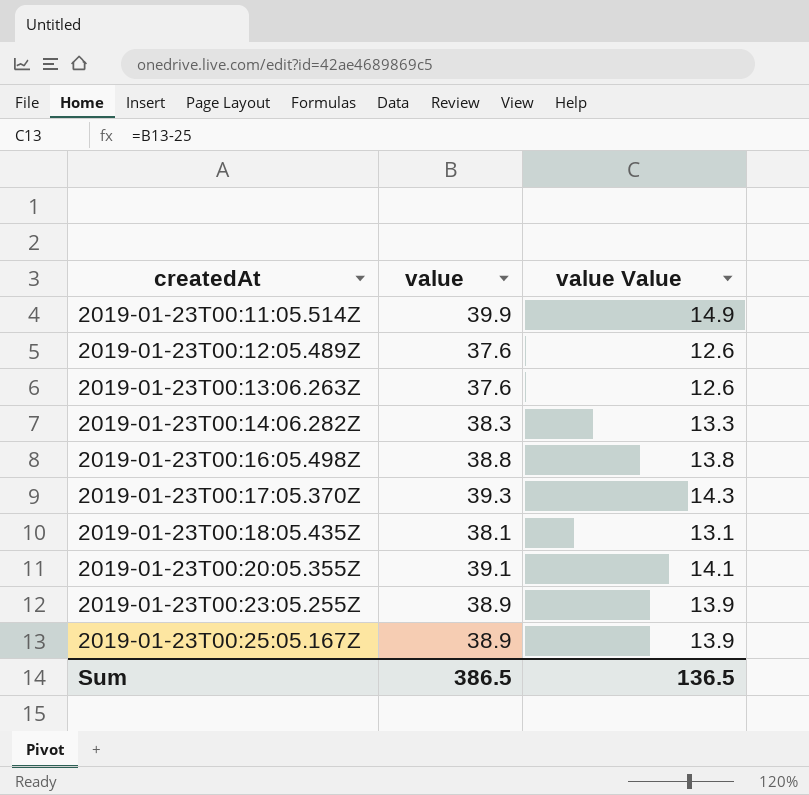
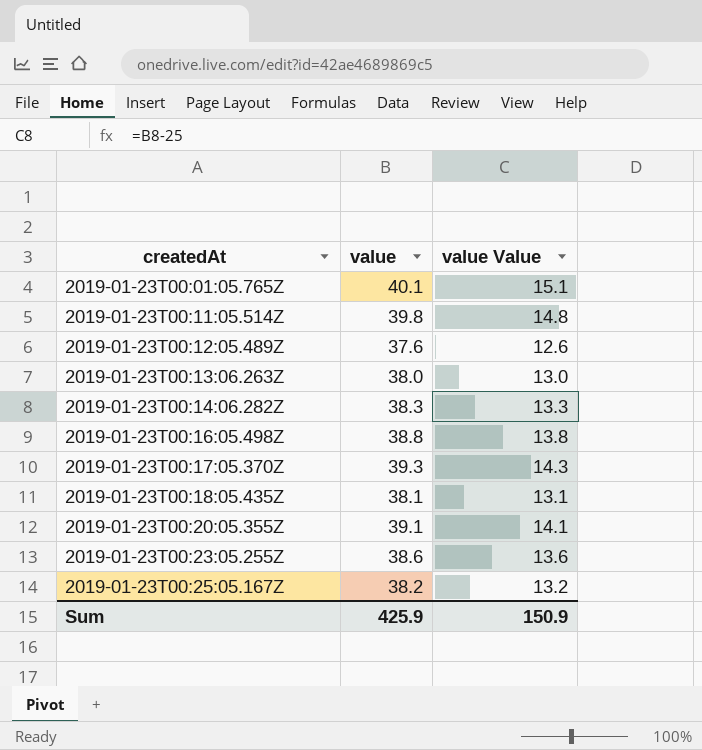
row 2019-01-23T00:01:05.765Z: none -> 40.1 | 15.1
2019-01-23T00:11:05.514Z | value: 39.9 -> 39.8
2019-01-23T00:11:05.514Z | value Value: 14.9 -> 14.8
2019-01-23T00:13:06.263Z | value: 37.6 -> 38.0
2019-01-23T00:13:06.263Z | value Value: 12.6 -> 13.0
2019-01-23T00:23:05.255Z | value: 38.9 -> 38.6
2019-01-23T00:23:05.255Z | value Value: 13.9 -> 13.6
2019-01-23T00:25:05.167Z | value: 38.9 -> 38.2
2019-01-23T00:25:05.167Z | value Value: 13.9 -> 13.2
Sum | value: 386.5 -> 425.9
Sum | value Value: 136.5 -> 150.9

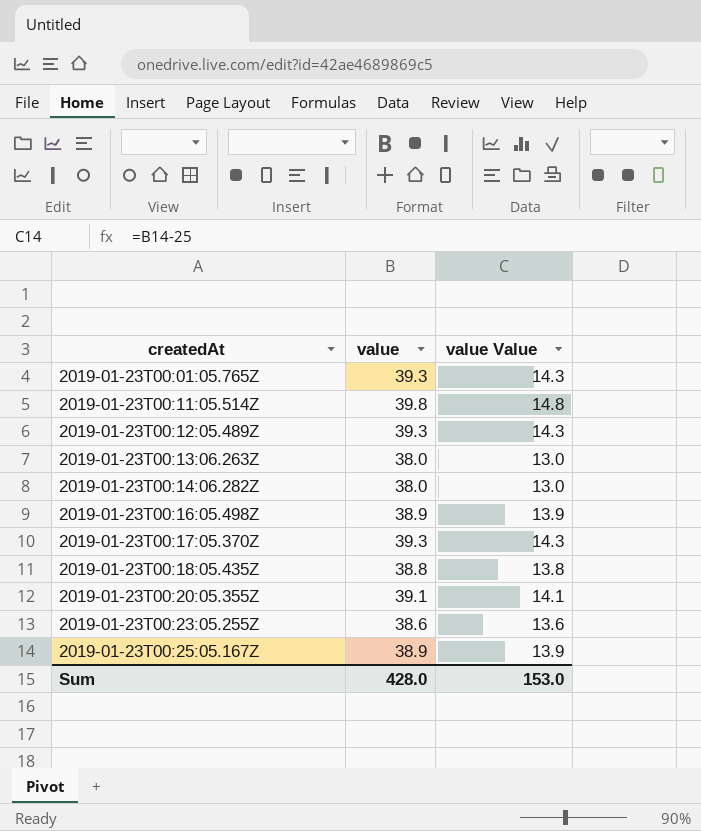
2019-01-23T00:01:05.765Z | value: 40.1 -> 39.3
2019-01-23T00:01:05.765Z | value Value: 15.1 -> 14.3
2019-01-23T00:12:05.489Z | value: 37.6 -> 39.3
2019-01-23T00:12:05.489Z | value Value: 12.6 -> 14.3
2019-01-23T00:14:06.282Z | value: 38.3 -> 38.0
2019-01-23T00:14:06.282Z | value Value: 13.3 -> 13.0
2019-01-23T00:16:05.498Z | value: 38.8 -> 38.9
2019-01-23T00:16:05.498Z | value Value: 13.8 -> 13.9
2019-01-23T00:18:05.435Z | value: 38.1 -> 38.8
2019-01-23T00:18:05.435Z | value Value: 13.1 -> 13.8
2019-01-23T00:25:05.167Z | value: 38.2 -> 38.9
2019-01-23T00:25:05.167Z | value Value: 13.2 -> 13.9
Sum | value: 425.9 -> 428.0
Sum | value Value: 150.9 -> 153.0

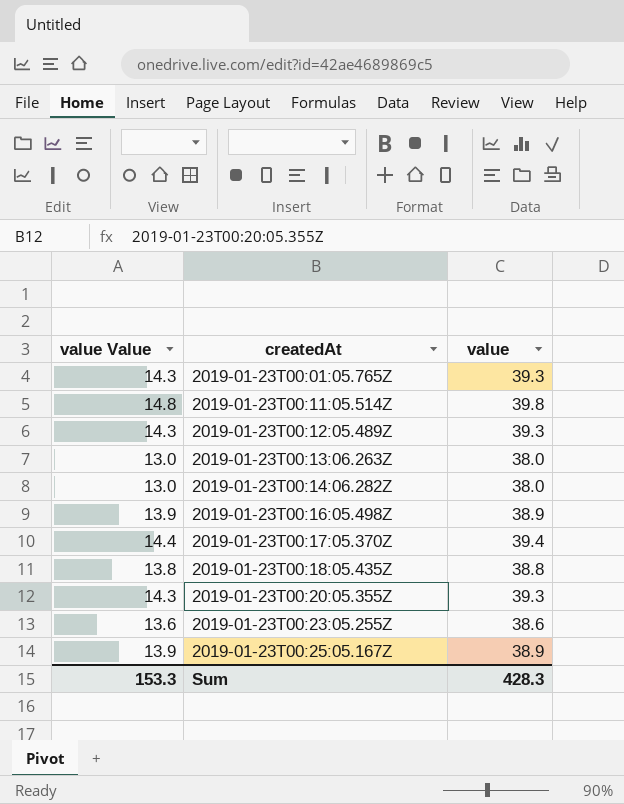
column value Value | position: 3 -> 1
2019-01-23T00:17:05.370Z | value Value: 14.3 -> 14.4
2019-01-23T00:17:05.370Z | value: 39.3 -> 39.4
2019-01-23T00:20:05.355Z | value Value: 14.1 -> 14.3
2019-01-23T00:20:05.355Z | value: 39.1 -> 39.3
Sum | value Value: 153.0 -> 153.3
Sum | value: 428.0 -> 428.3

